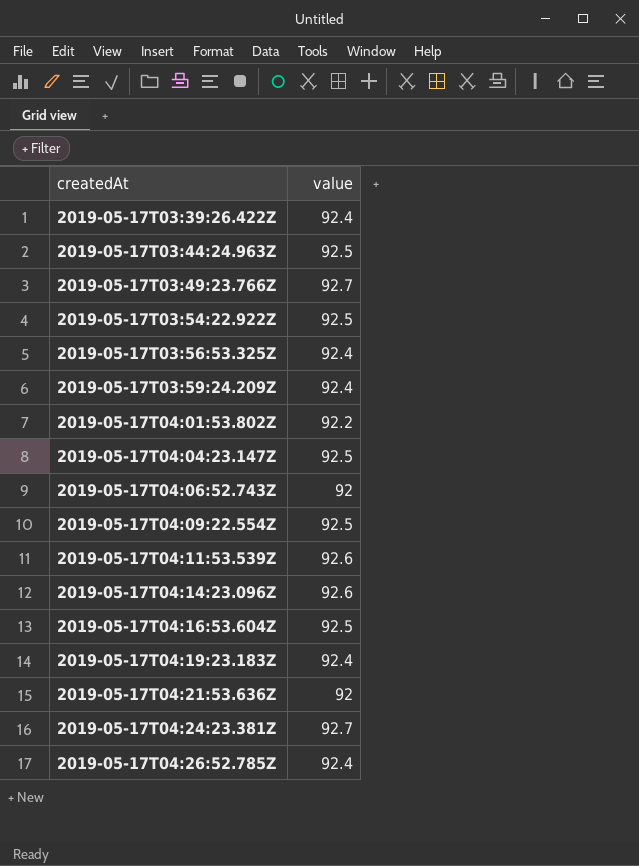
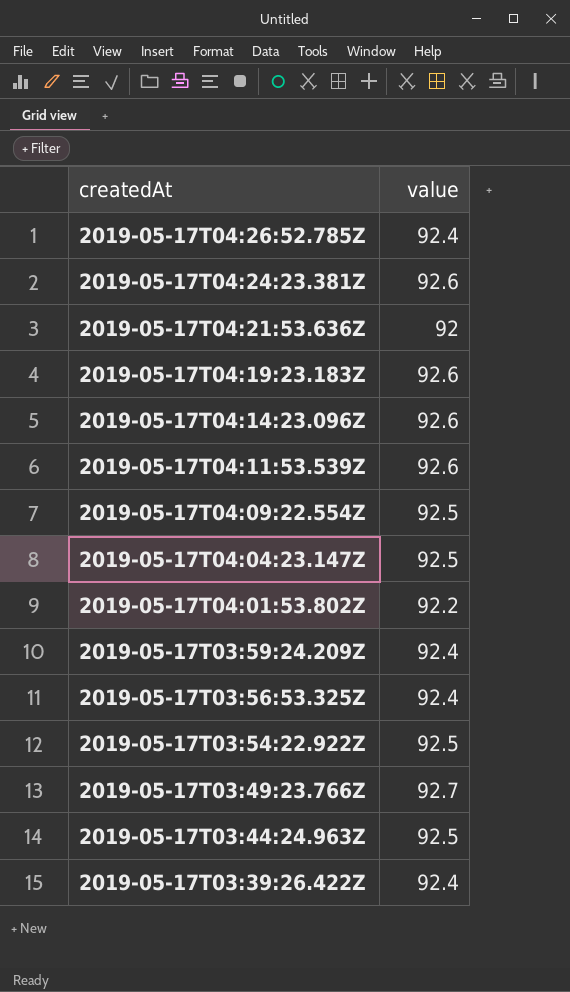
row order: createdAt ascending -> createdAt descending
row 2019-05-17T04:06:52.743Z: 92 -> none
row 2019-05-17T04:16:53.604Z: 92.5 -> none
2019-05-17T04:24:23.381Z | value: 92.7 -> 92.6
2019-05-17T04:19:23.183Z | value: 92.4 -> 92.6

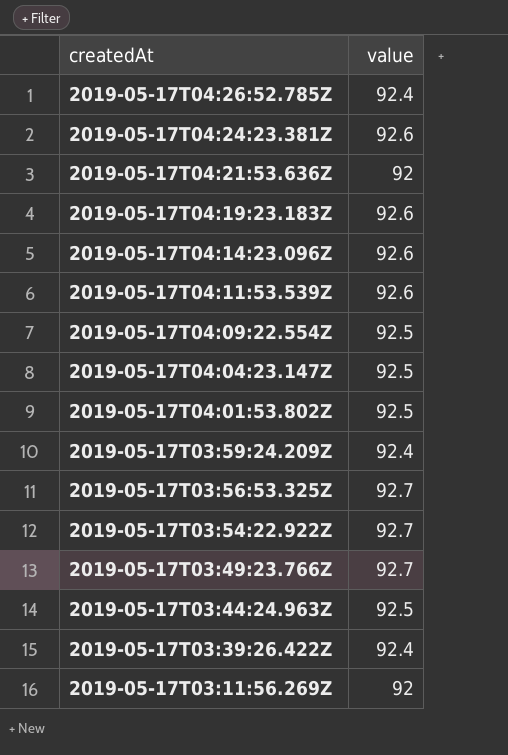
2019-05-17T04:01:53.802Z | value: 92.2 -> 92.5
2019-05-17T03:56:53.325Z | value: 92.4 -> 92.7
2019-05-17T03:54:22.922Z | value: 92.5 -> 92.7
row 2019-05-17T03:11:56.269Z: none -> 92

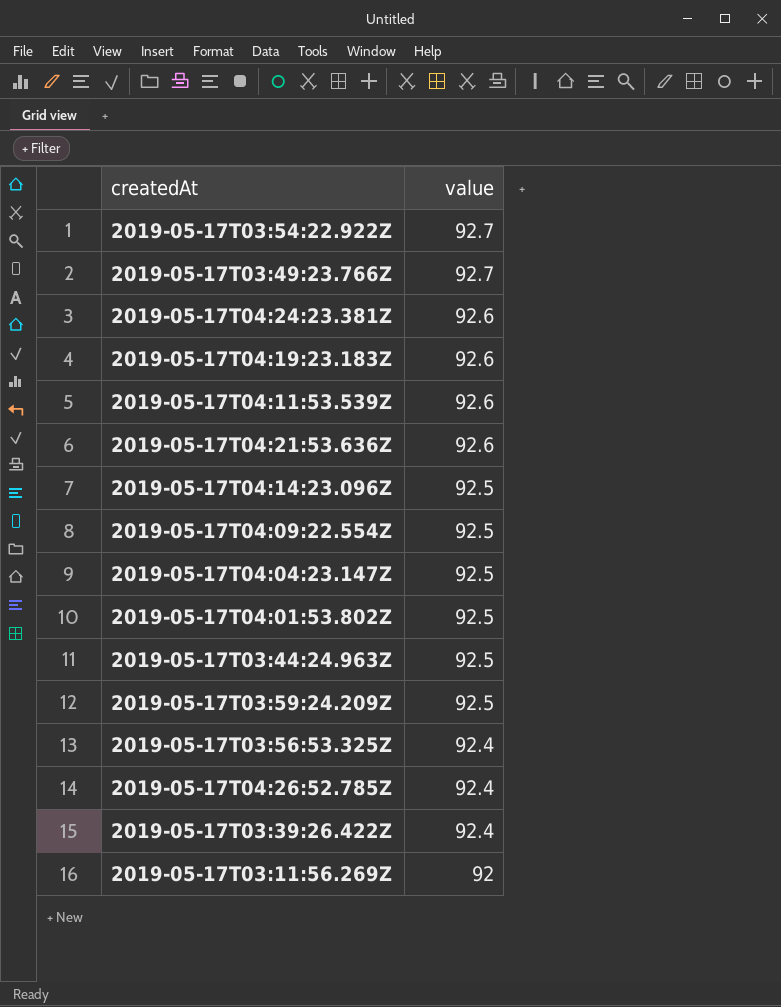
row order: createdAt descending -> value descending
2019-05-17T04:21:53.636Z | value: 92 -> 92.6
2019-05-17T04:14:23.096Z | value: 92.6 -> 92.5
2019-05-17T03:59:24.209Z | value: 92.4 -> 92.5
2019-05-17T03:56:53.325Z | value: 92.7 -> 92.4

